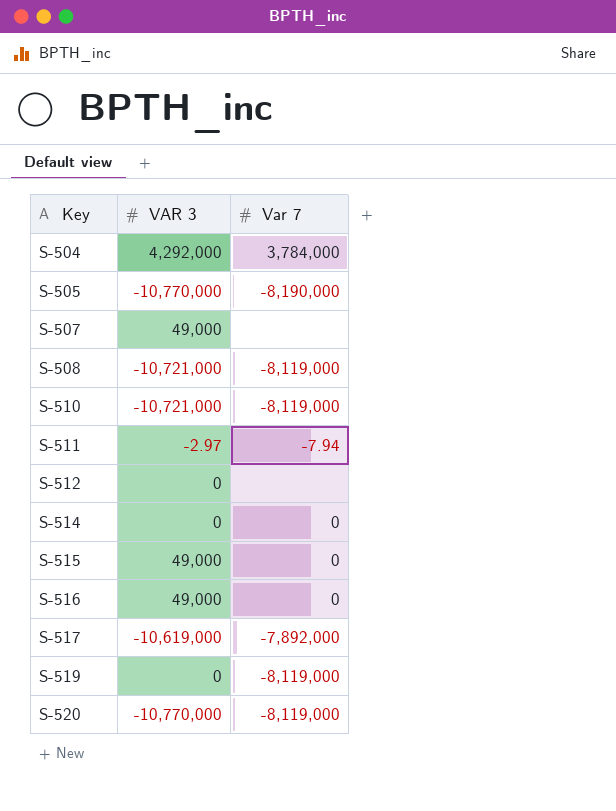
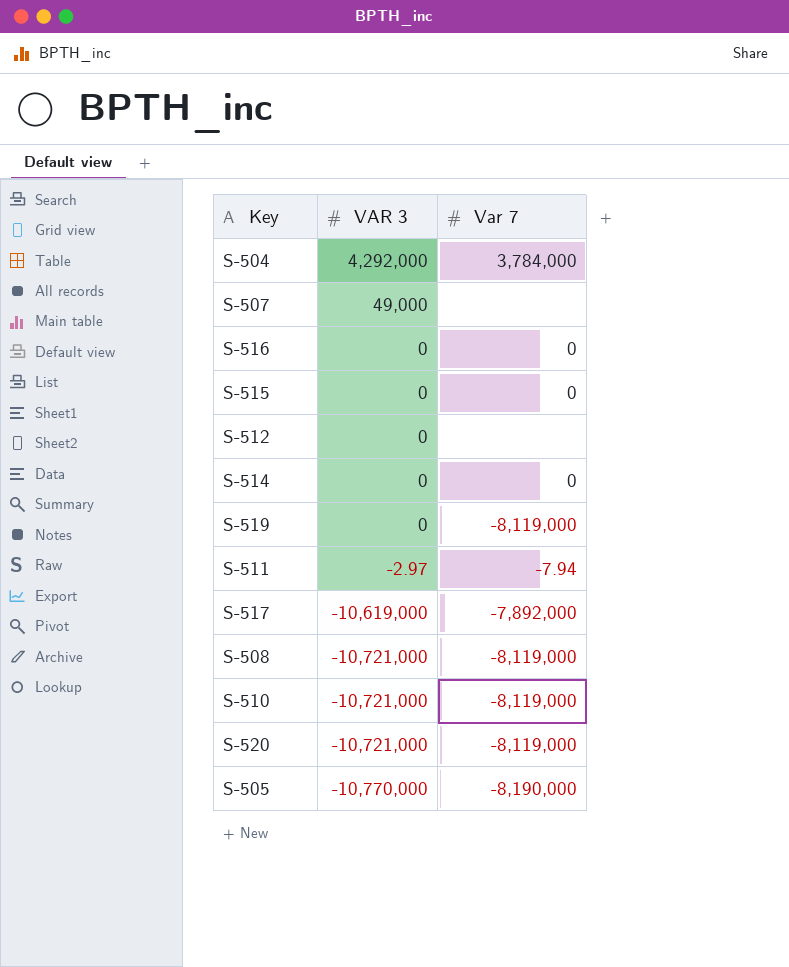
row order: Key ascending -> VAR 3 descending
S-516 | VAR 3: 49,000 -> 0
S-515 | VAR 3: 49,000 -> 0
S-520 | VAR 3: -10,770,000 -> -10,721,000

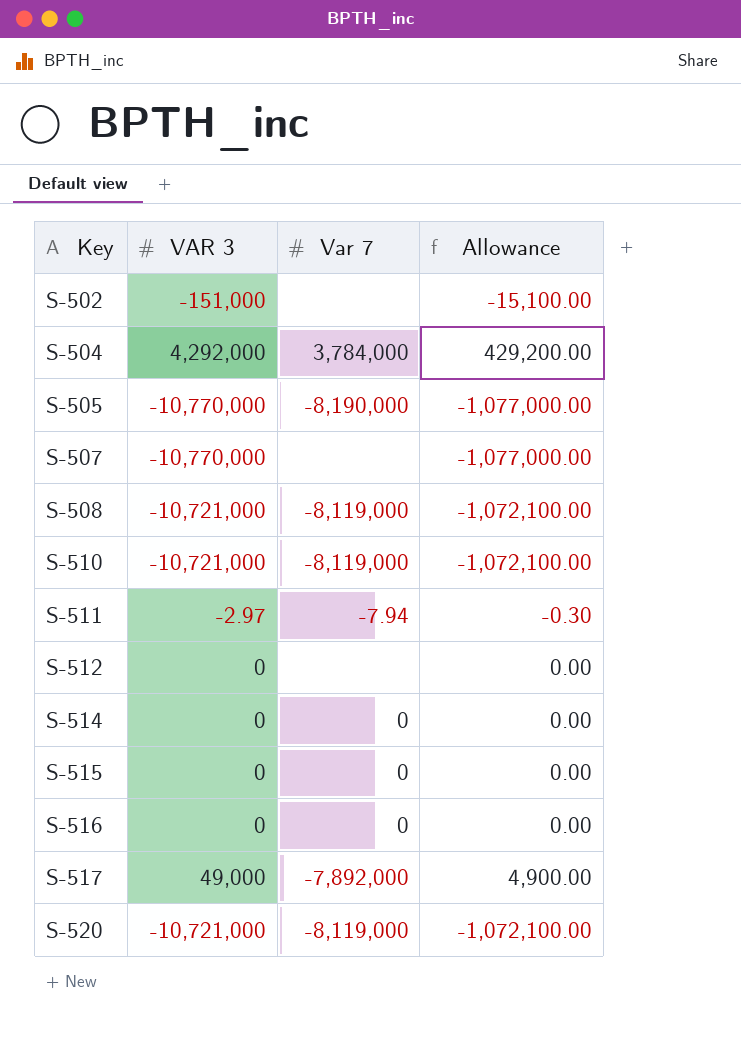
row order: VAR 3 descending -> Key ascending
column Allowance | formula: none -> [VAR 3] * 0.1
row S-519: 0 | -8,119,000 -> none
row S-502: none -> -151,000 | none | -15,100.00
S-507 | VAR 3: 49,000 -> -10,770,000
S-517 | VAR 3: -10,619,000 -> 49,000

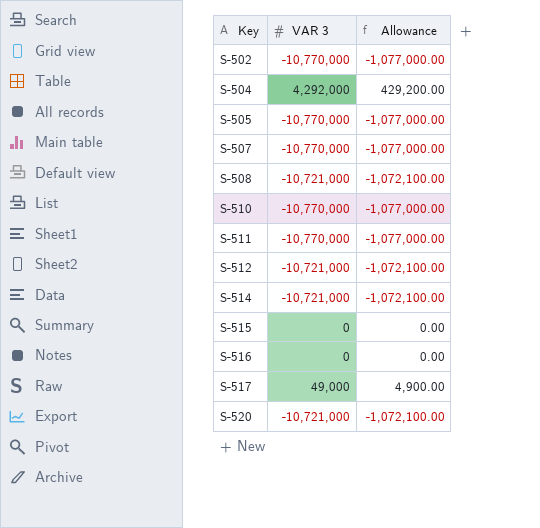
column Var 7 | position: 3 -> none
S-502 | VAR 3: -151,000 -> -10,770,000
S-502 | Allowance: -15,100.00 -> -1,077,000.00
S-510 | VAR 3: -10,721,000 -> -10,770,000
S-510 | Allowance: -1,072,100.00 -> -1,077,000.00
S-511 | VAR 3: -2.97 -> -10,770,000
S-511 | Allowance: -0.30 -> -1,077,000.00
S-512 | VAR 3: 0 -> -10,721,000
S-512 | Allowance: 0.00 -> -1,072,100.00
S-514 | VAR 3: 0 -> -10,721,000
S-514 | Allowance: 0.00 -> -1,072,100.00

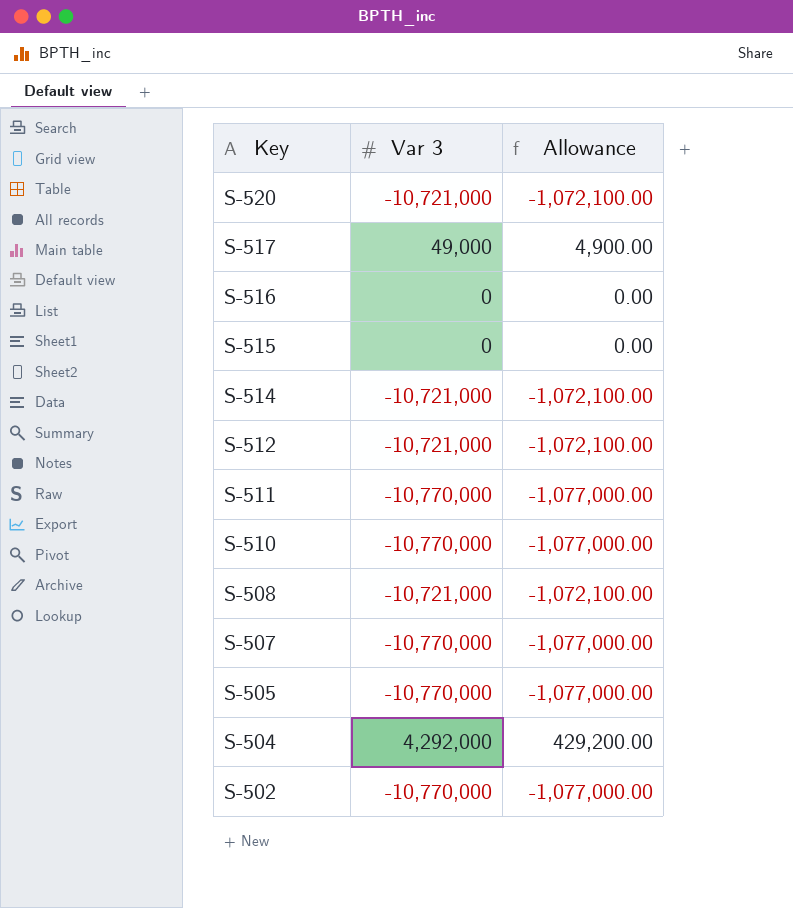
row order: Key ascending -> Key descending
column name: VAR 3 -> Var 3

